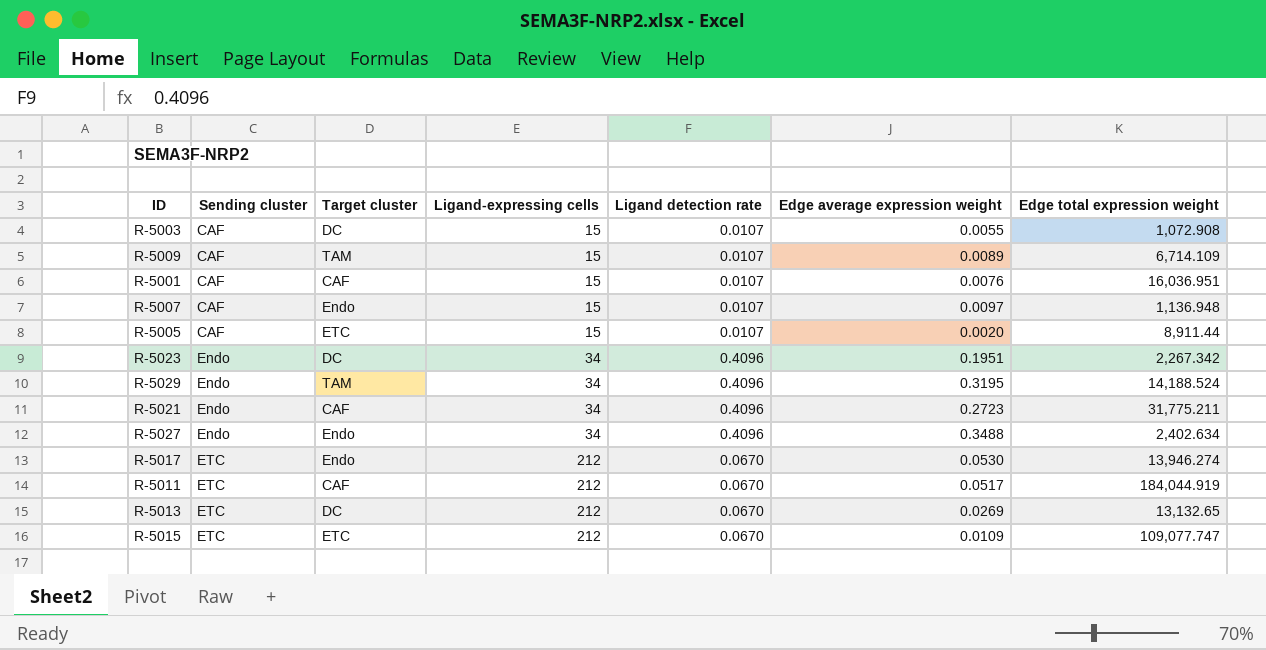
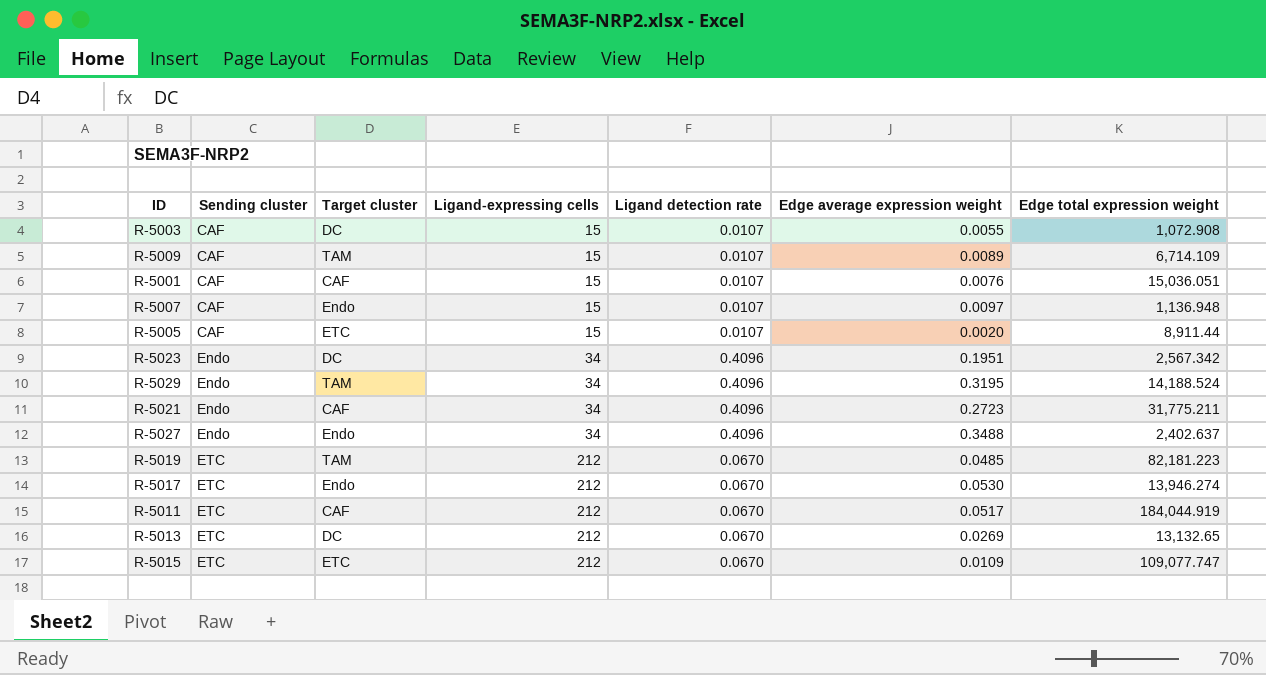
R-5001 | Edge total expression weight: 16,036.951 -> 15,036.051
R-5023 | Edge total expression weight: 2,267.342 -> 2,567.342
R-5027 | Edge total expression weight: 2,402.634 -> 2,402.637
row R-5019: none -> ETC | TAM | 212 | 0.0670 | 0.0485 | 82,181.223

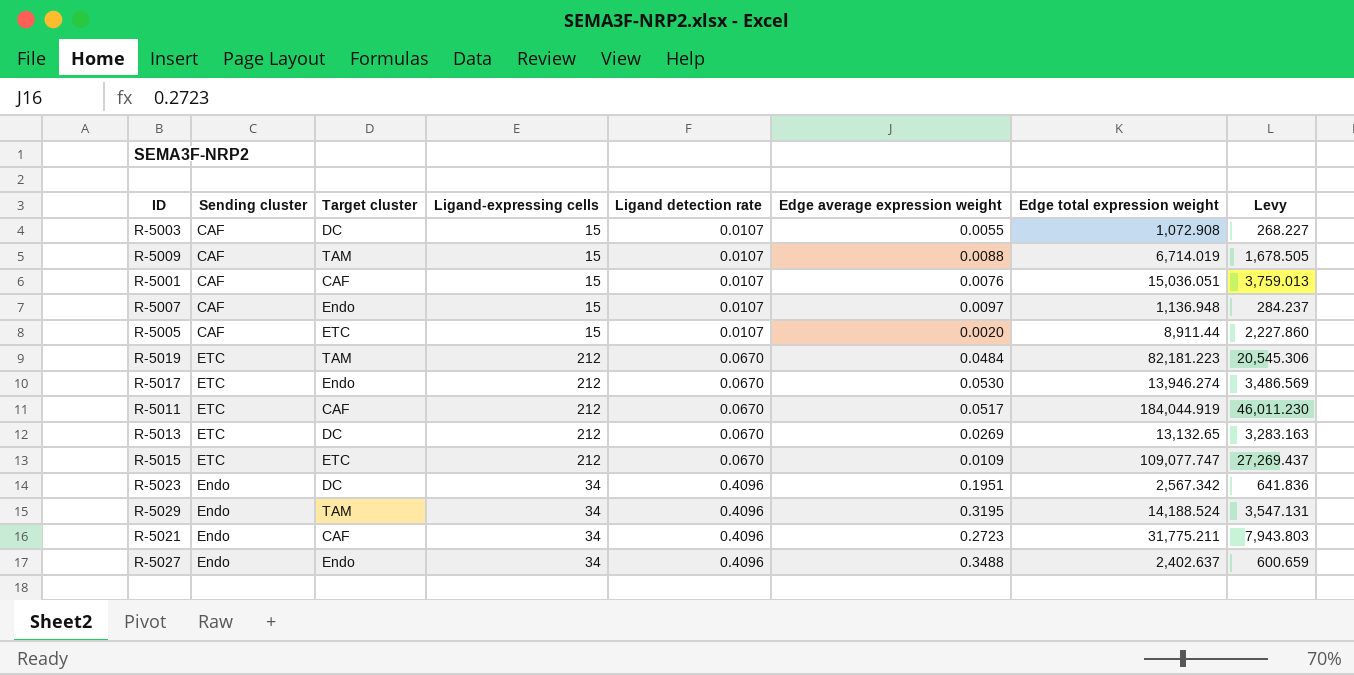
row order: Sending cluster ascending -> Ligand detection rate ascending
column Levy | formula: none -> [Edge total expression weight] * 0.25
R-5009 | Edge average expression weight: 0.0089 -> 0.0088
R-5009 | Edge total expression weight: 6,714.109 -> 6,714.019
R-5019 | Edge average expression weight: 0.0485 -> 0.0484

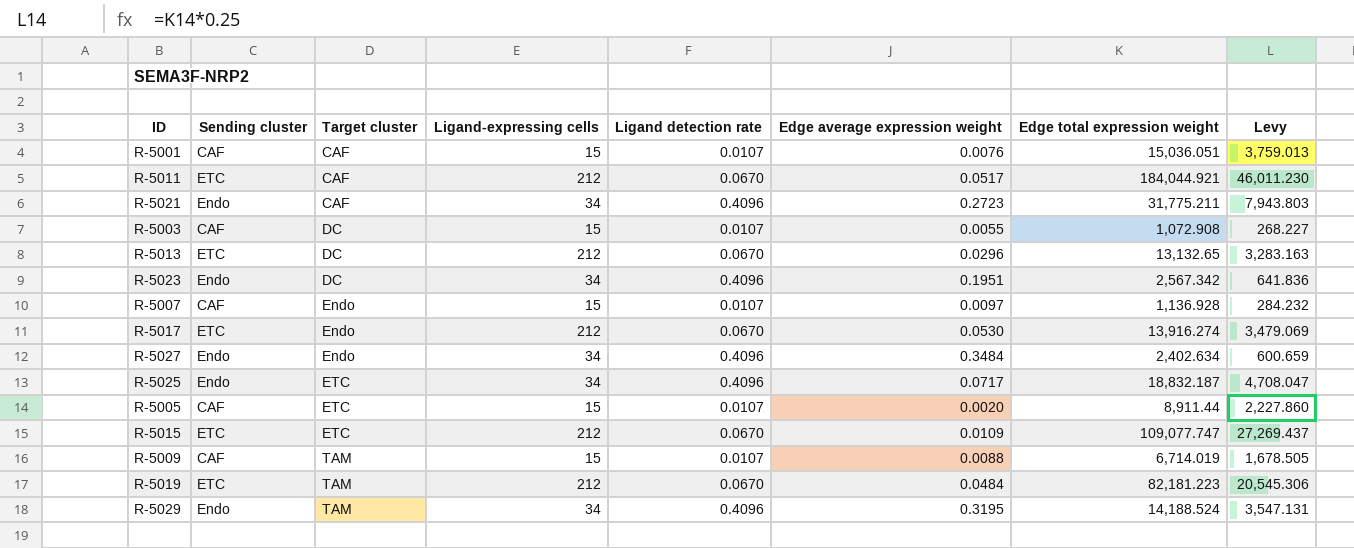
row order: Ligand detection rate ascending -> Target cluster ascending
R-5011 | Edge total expression weight: 184,044.919 -> 184,044.921
R-5013 | Edge average expression weight: 0.0269 -> 0.0296
R-5007 | Edge total expression weight: 1,136.948 -> 1,136.928
R-5007 | Levy: 284.237 -> 284.232
R-5017 | Edge total expression weight: 13,946.274 -> 13,916.274
R-5017 | Levy: 3,486.569 -> 3,479.069
R-5027 | Edge average expression weight: 0.3488 -> 0.3484
R-5027 | Edge total expression weight: 2,402.637 -> 2,402.634
row R-5025: none -> Endo | ETC | 34 | 0.4096 | 0.0717 | 18,832.187 | 4,708.047

